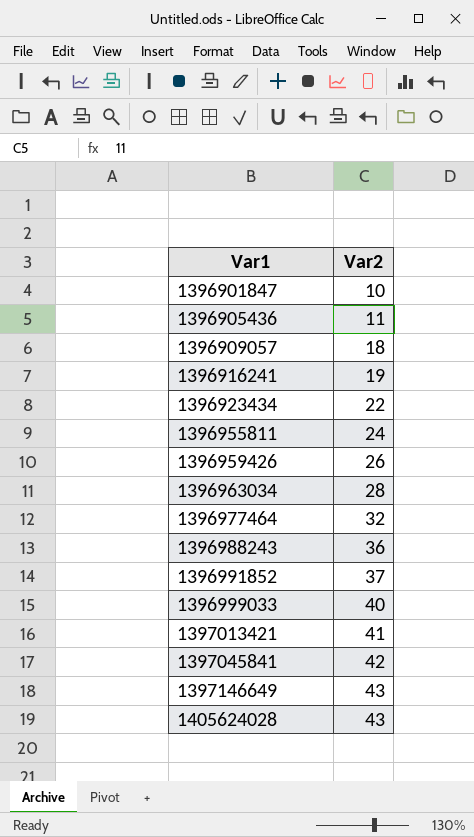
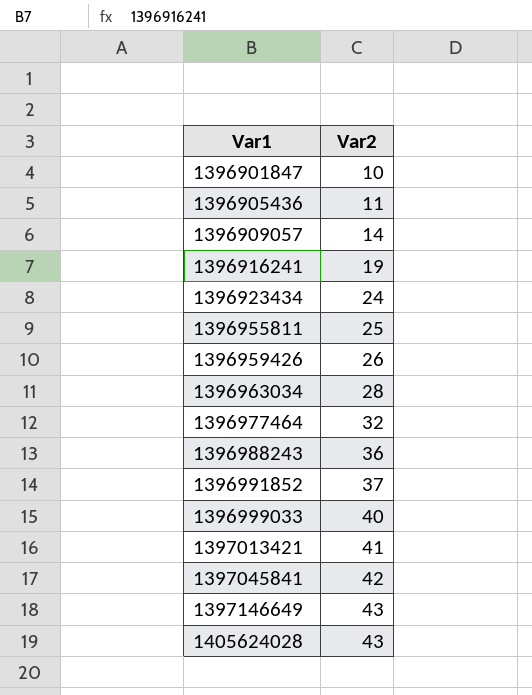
1396909057 | Var2: 18 -> 14
1396923434 | Var2: 22 -> 24
1396955811 | Var2: 24 -> 25

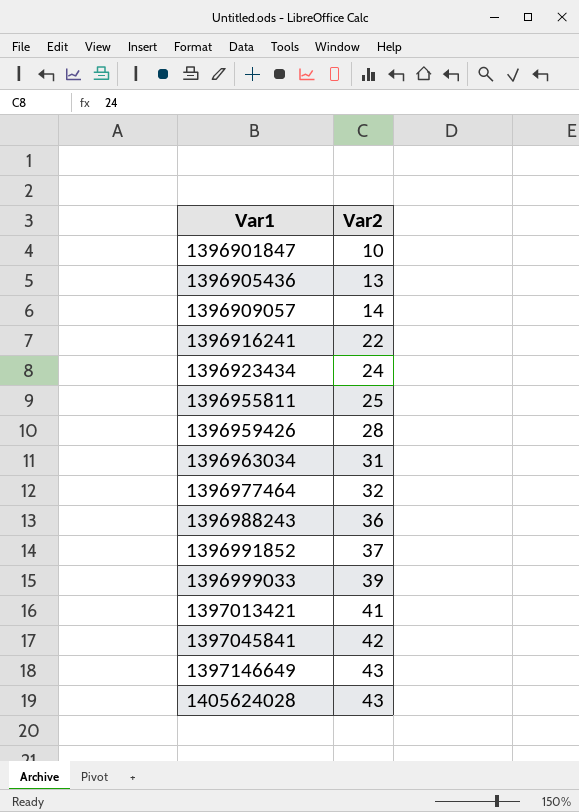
1396905436 | Var2: 11 -> 13
1396916241 | Var2: 19 -> 22
1396959426 | Var2: 26 -> 28
1396963034 | Var2: 28 -> 31
1396999033 | Var2: 40 -> 39

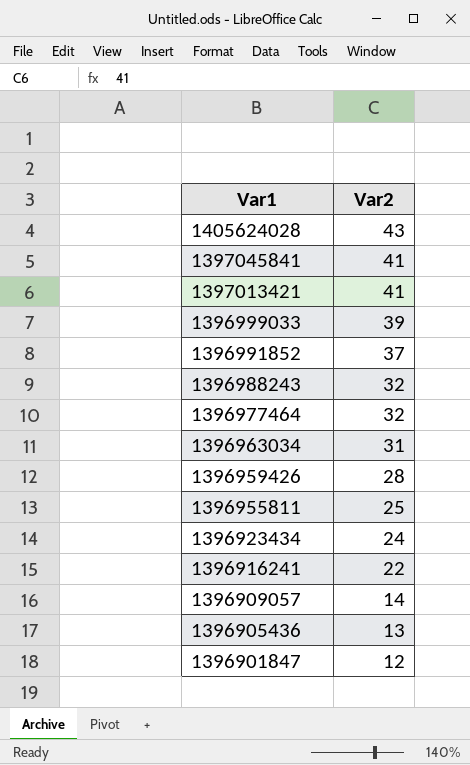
row order: Var1 ascending -> Var1 descending
row 1397146649: 43 -> none
1397045841 | Var2: 42 -> 41
1396988243 | Var2: 36 -> 32
1396901847 | Var2: 10 -> 12

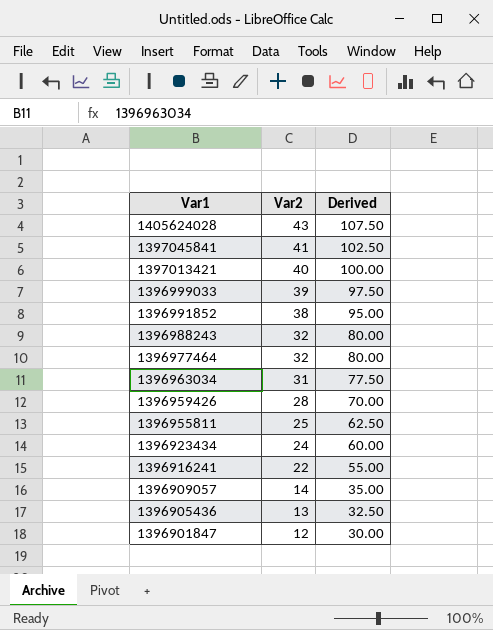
column Derived | formula: none -> [Var2] * 2.5
1397013421 | Var2: 41 -> 40
1396991852 | Var2: 37 -> 38

